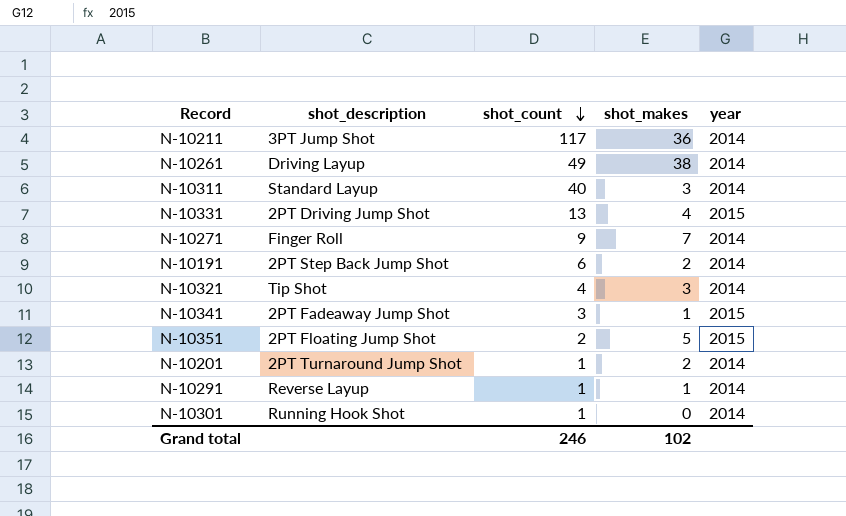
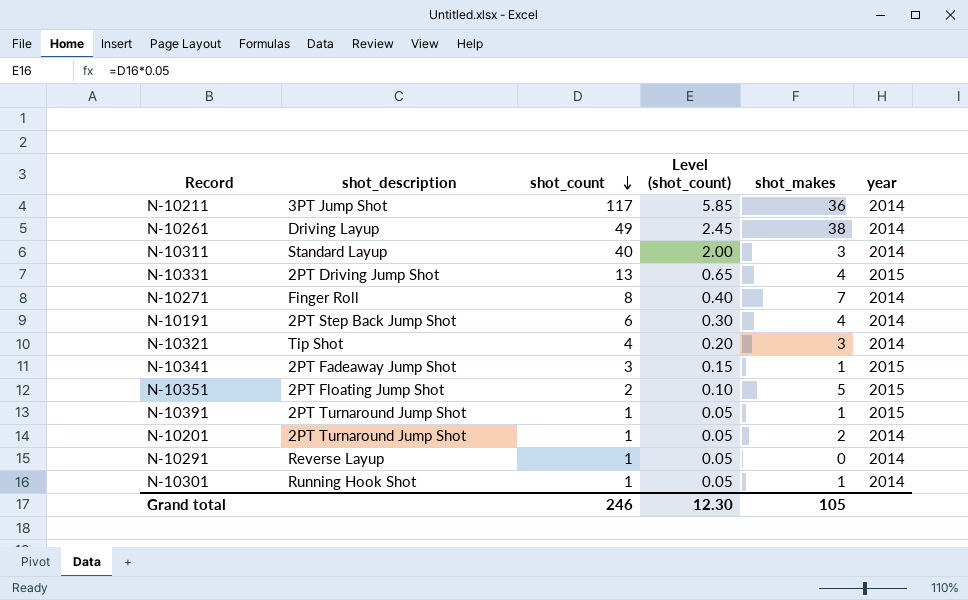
column Level (shot_count) | formula: none -> [shot_count] * 0.05
N-10271 | shot_count: 9 -> 8
N-10191 | shot_makes: 2 -> 4
row N-10391: none -> 2PT Turnaround Jump Shot | 1 | 0.05 | 1 | 2015
N-10291 | shot_makes: 1 -> 0
N-10301 | shot_makes: 0 -> 1
Grand total | shot_makes: 102 -> 105

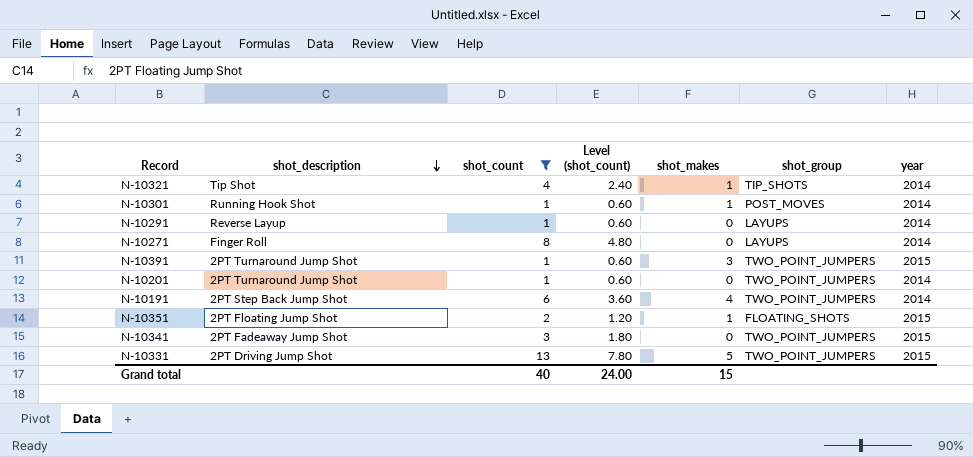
filter: none -> shot_count <= 13
row order: shot_count descending -> shot_description descending
column Level (shot_count) | formula: [shot_count] * 0.05 -> [shot_count] * 0.6
column shot_group | position: none -> 6
N-10321 | shot_makes: 3 -> 1
N-10271 | shot_makes: 7 -> 0
N-10391 | shot_makes: 1 -> 3
N-10201 | shot_makes: 2 -> 0
N-10351 | shot_makes: 5 -> 1
N-10341 | shot_makes: 1 -> 0
N-10331 | shot_makes: 4 -> 5
Grand total | shot_count: 246 -> 40
Grand total | Level (shot_count): 12.30 -> 24.00
Grand total | shot_makes: 105 -> 15

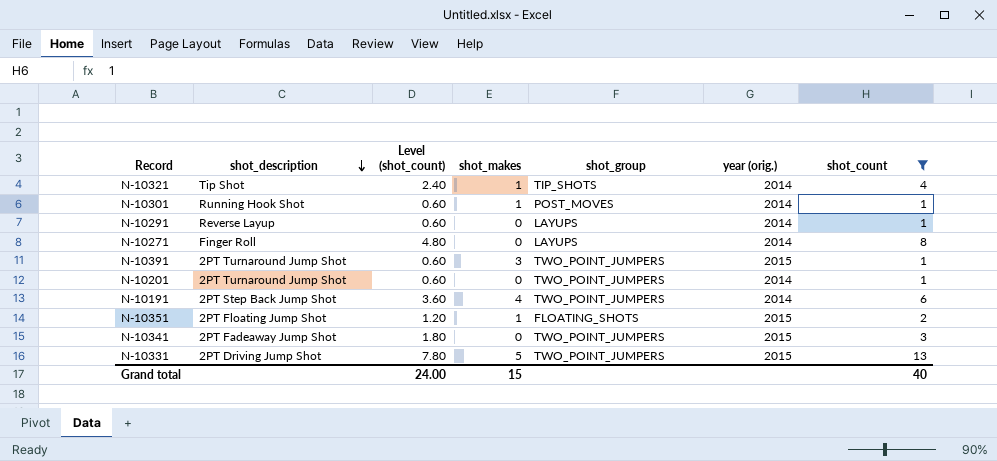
column name: year -> year (orig.)
column shot_count | position: 3 -> 7

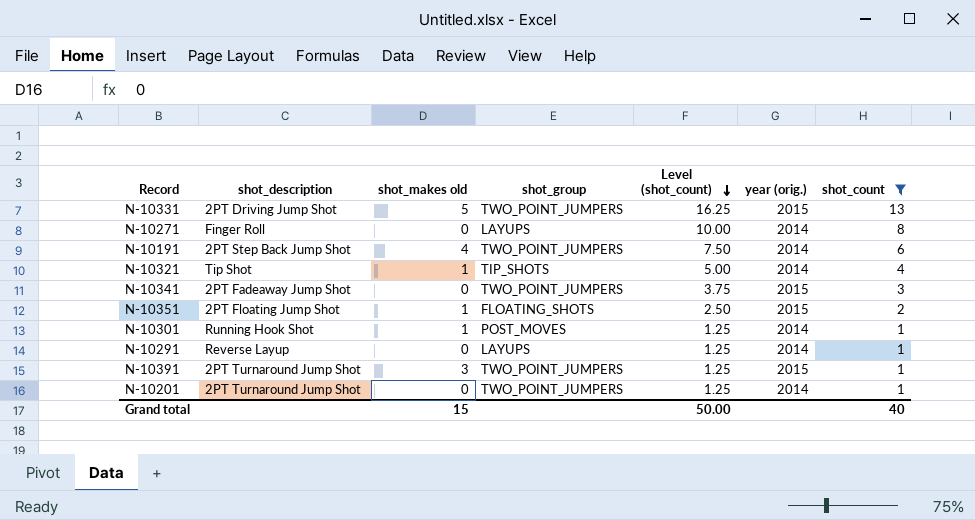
row order: shot_description descending -> Level (shot_count) descending
column name: shot_makes -> shot_makes old
column Level (shot_count) | formula: [shot_count] * 0.6 -> [shot_count] * 1.25
column Level (shot_count) | position: 3 -> 5
Grand total | Level (shot_count): 24.00 -> 50.00

